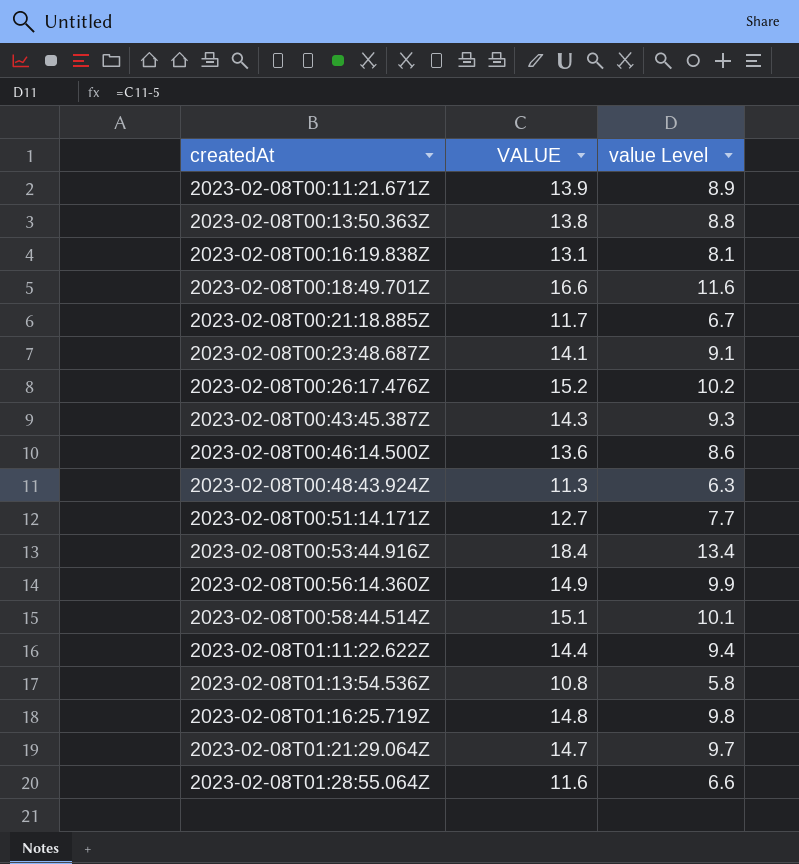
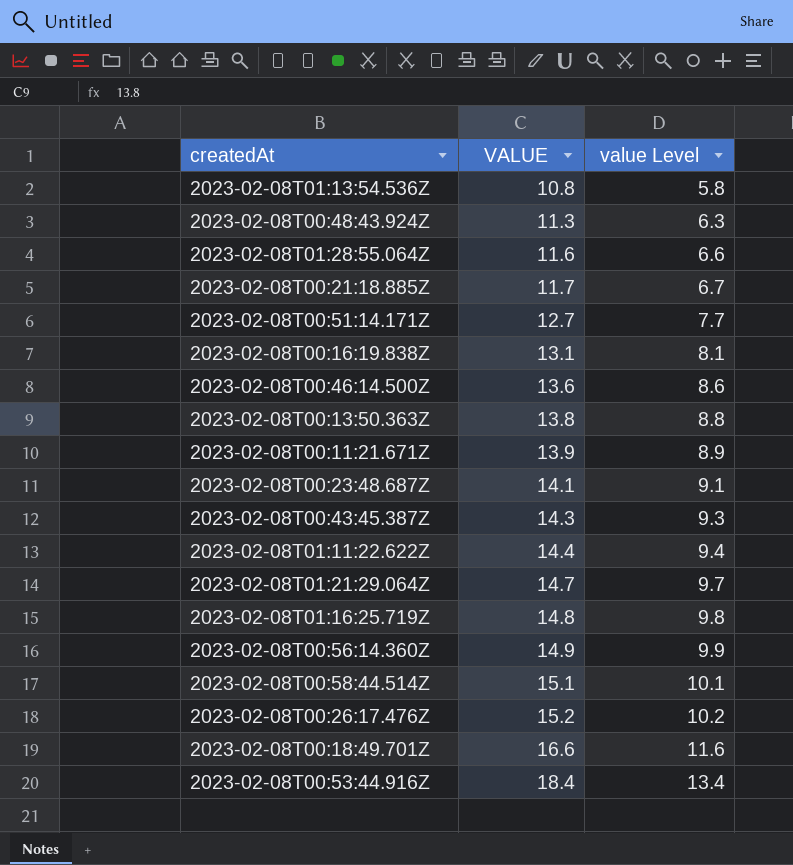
row order: createdAt ascending -> VALUE ascending

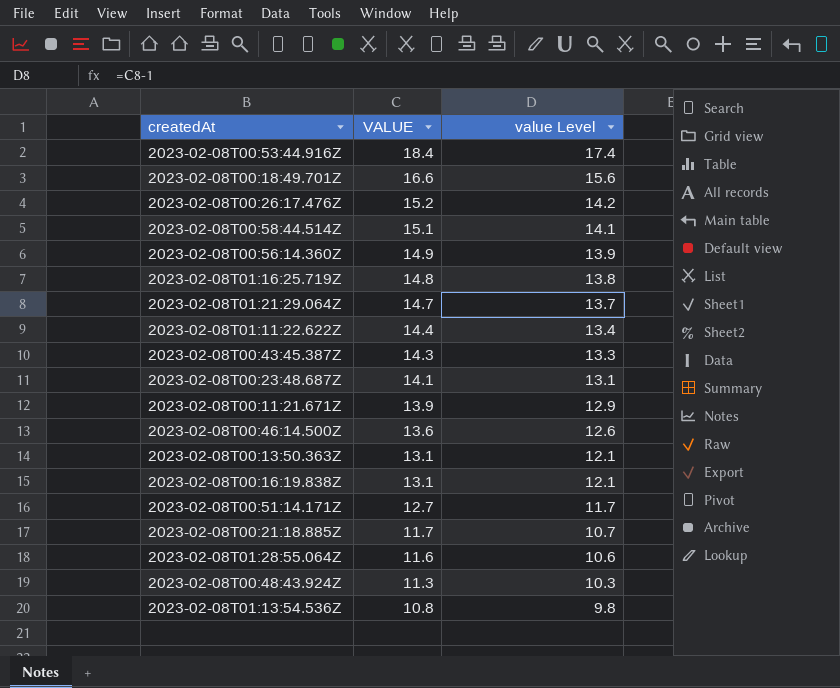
row order: VALUE ascending -> VALUE descending
column value Level | formula: [VALUE] - 5 -> [VALUE] - 1
2023-02-08T00:13:50.363Z | VALUE: 13.8 -> 13.1

